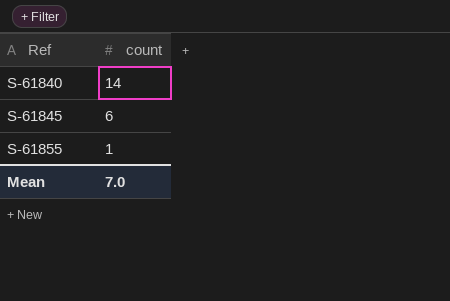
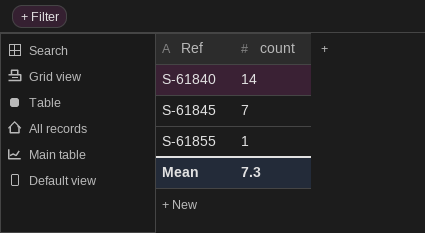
S-61845 | count: 6 -> 7
Mean | count: 7.0 -> 7.3

